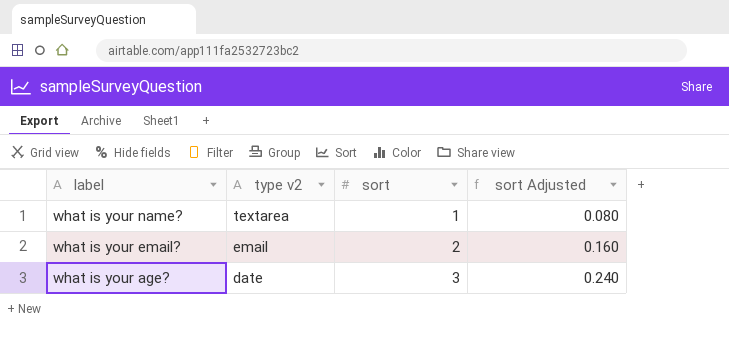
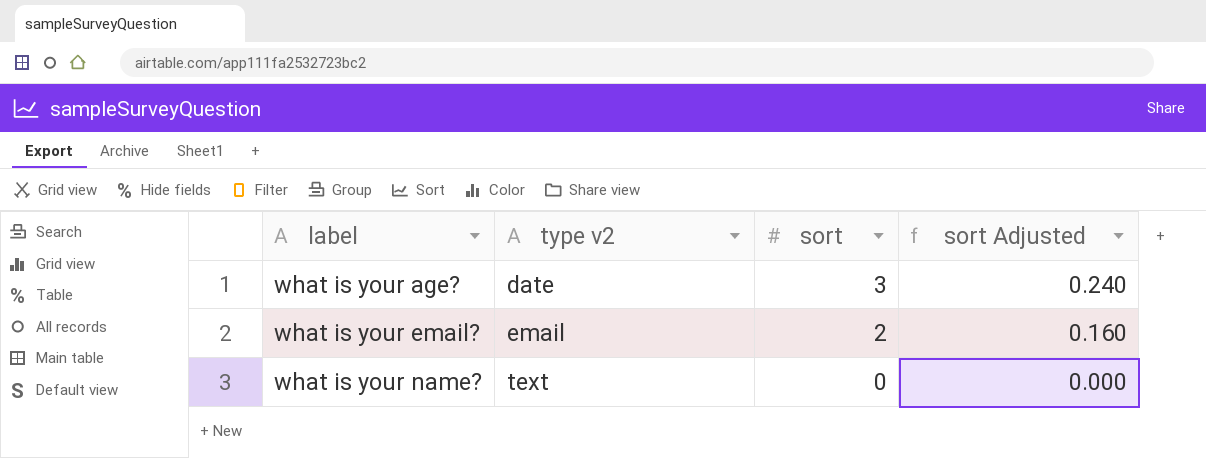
row order: label descending -> label ascending
what is your name? | type v2: textarea -> text
what is your name? | sort: 1 -> 0
what is your name? | sort Adjusted: 0.080 -> 0.000

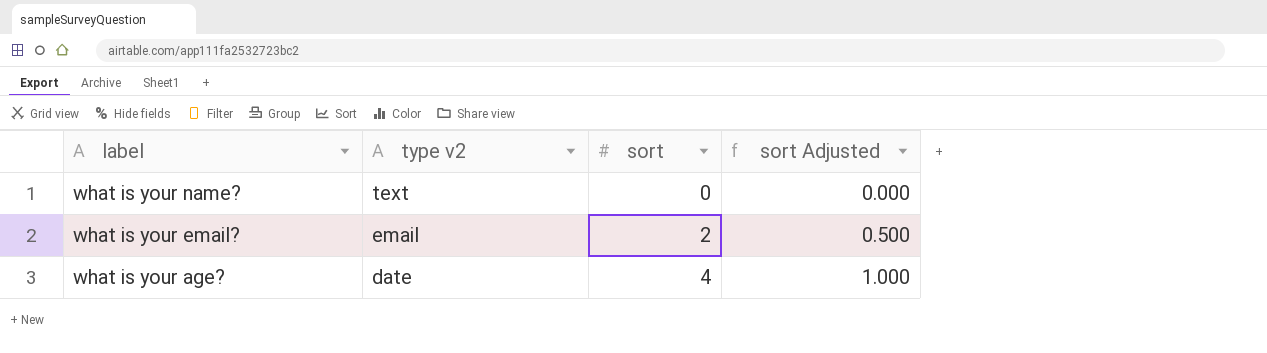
row order: label ascending -> label descending
column sort Adjusted | formula: [sort] * 0.08 -> [sort] * 0.25
what is your age? | sort: 3 -> 4

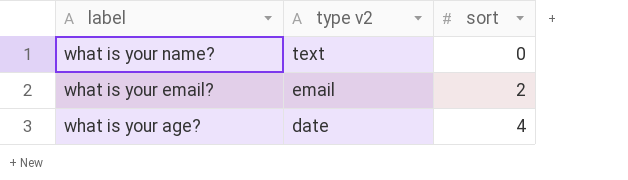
column sort Adjusted | formula: [sort] * 0.25 -> none

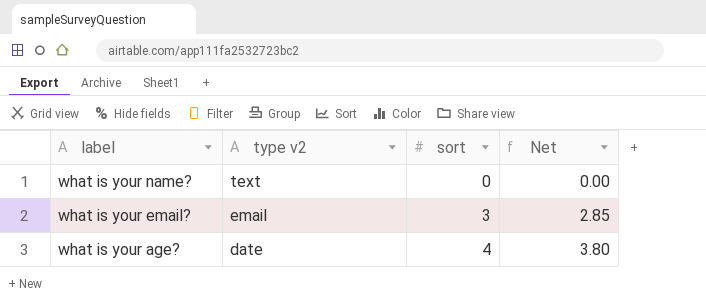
column Net | formula: none -> [sort] * 0.95
what is your email? | sort: 2 -> 3

